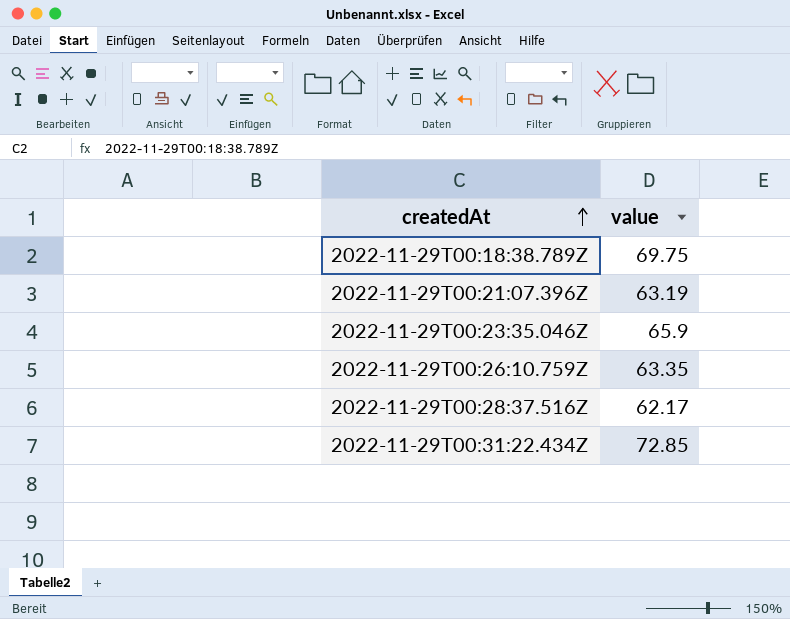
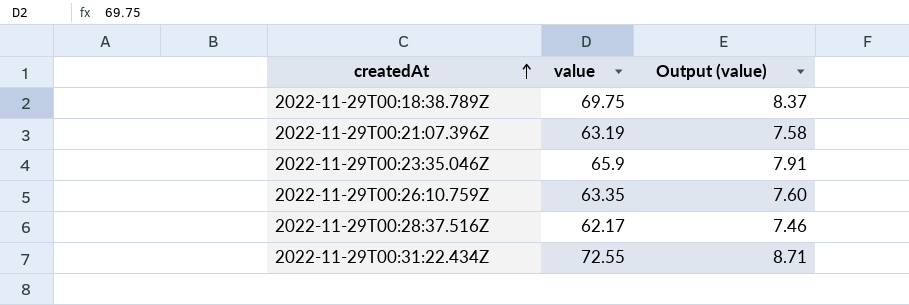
column Output (value) | formula: none -> [value] * 0.12
2022-11-29T00:31:22.434Z | value: 72.85 -> 72.55

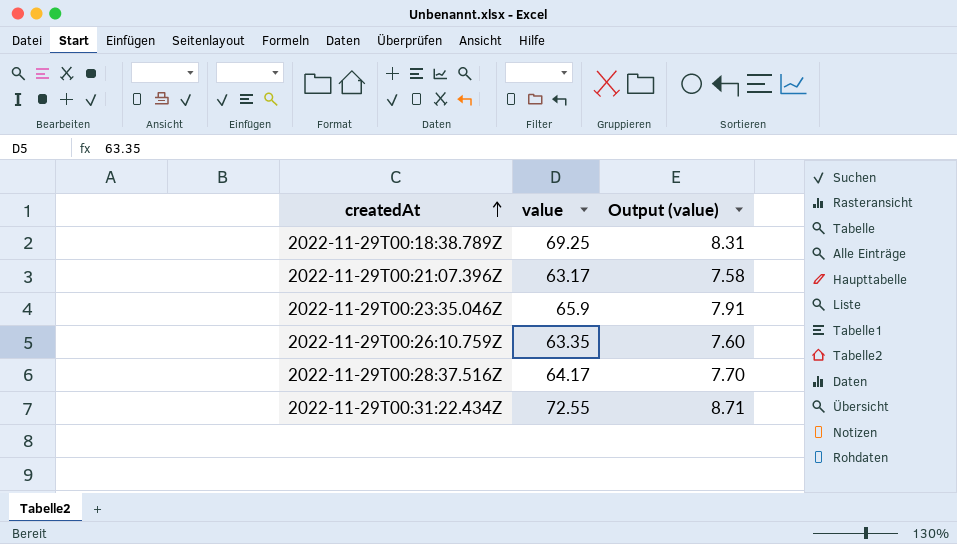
2022-11-29T00:18:38.789Z | value: 69.75 -> 69.25
2022-11-29T00:18:38.789Z | Output (value): 8.37 -> 8.31
2022-11-29T00:21:07.396Z | value: 63.19 -> 63.17
2022-11-29T00:28:37.516Z | value: 62.17 -> 64.17
2022-11-29T00:28:37.516Z | Output (value): 7.46 -> 7.70

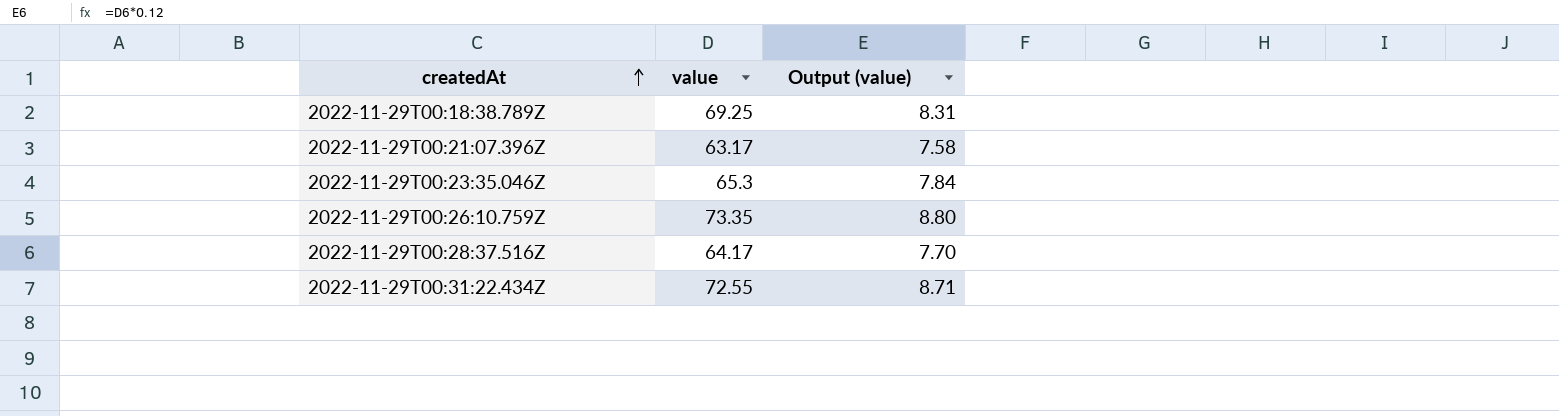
2022-11-29T00:23:35.046Z | value: 65.9 -> 65.3
2022-11-29T00:23:35.046Z | Output (value): 7.91 -> 7.84
2022-11-29T00:26:10.759Z | value: 63.35 -> 73.35
2022-11-29T00:26:10.759Z | Output (value): 7.60 -> 8.80

